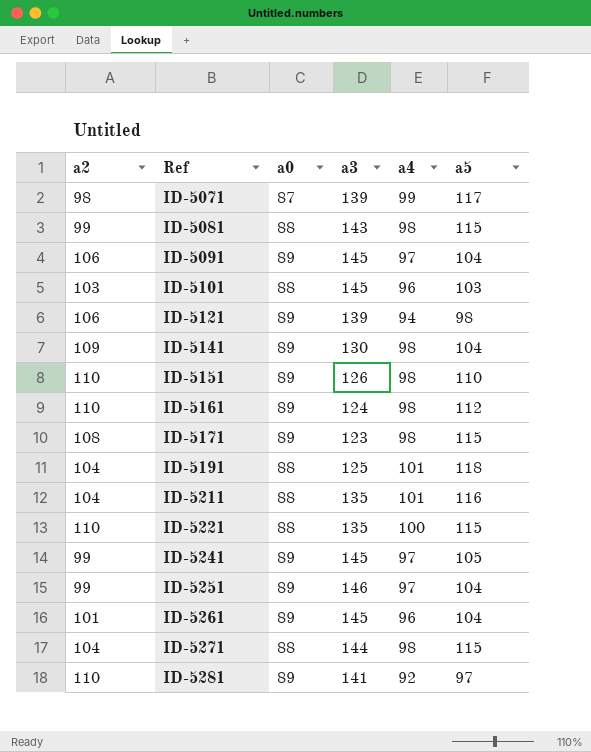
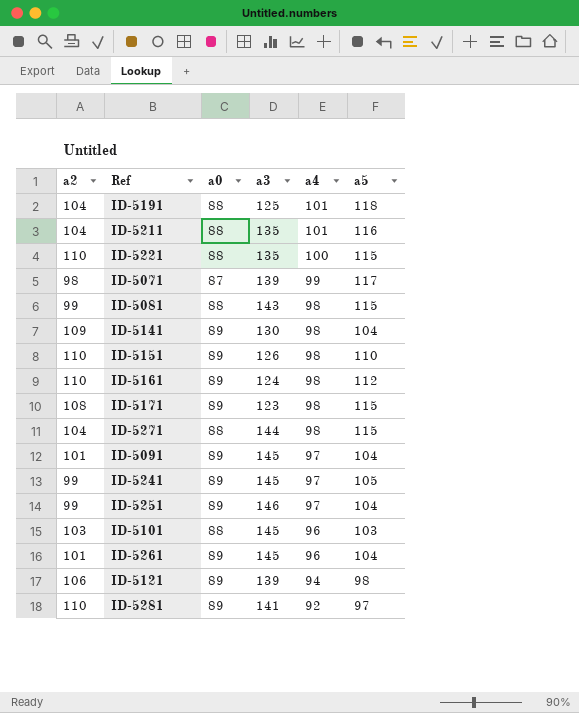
row order: Ref ascending -> a4 descending
ID-5091 | a2: 106 -> 101

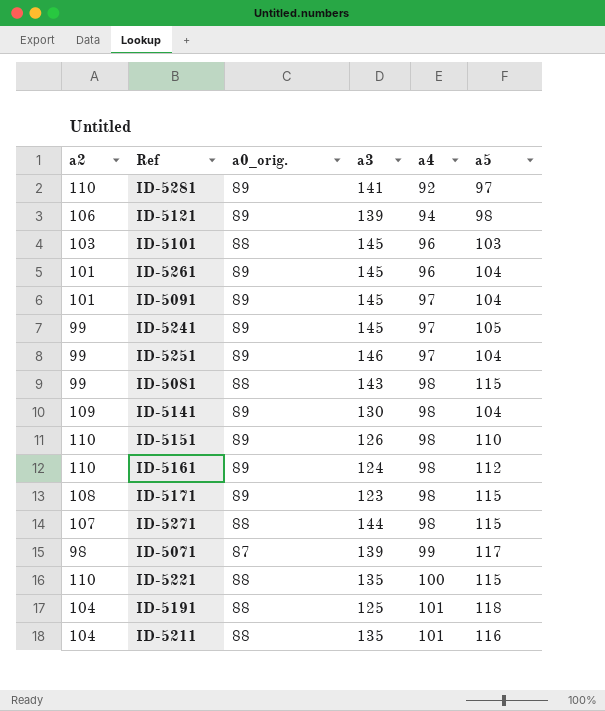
row order: a4 descending -> a4 ascending
column name: a0 -> a0_orig.
ID-5271 | a2: 104 -> 107

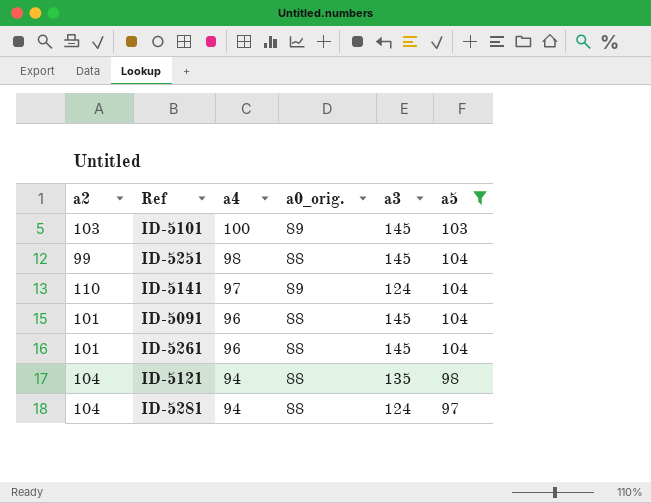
filter: none -> a5 <= 104
row order: a4 ascending -> a4 descending
column a4 | position: 5 -> 3
ID-5101 | a4: 96 -> 100
ID-5101 | a0_orig.: 88 -> 89
ID-5251 | a4: 97 -> 98
ID-5251 | a0_orig.: 89 -> 88
ID-5251 | a3: 146 -> 145
ID-5141 | a2: 109 -> 110
ID-5141 | a4: 98 -> 97
ID-5141 | a3: 130 -> 124
ID-5091 | a4: 97 -> 96
ID-5091 | a0_orig.: 89 -> 88
ID-5261 | a0_orig.: 89 -> 88
ID-5121 | a2: 106 -> 104
ID-5121 | a0_orig.: 89 -> 88
ID-5121 | a3: 139 -> 135
ID-5281 | a2: 110 -> 104
ID-5281 | a4: 92 -> 94
ID-5281 | a0_orig.: 89 -> 88
ID-5281 | a3: 141 -> 124

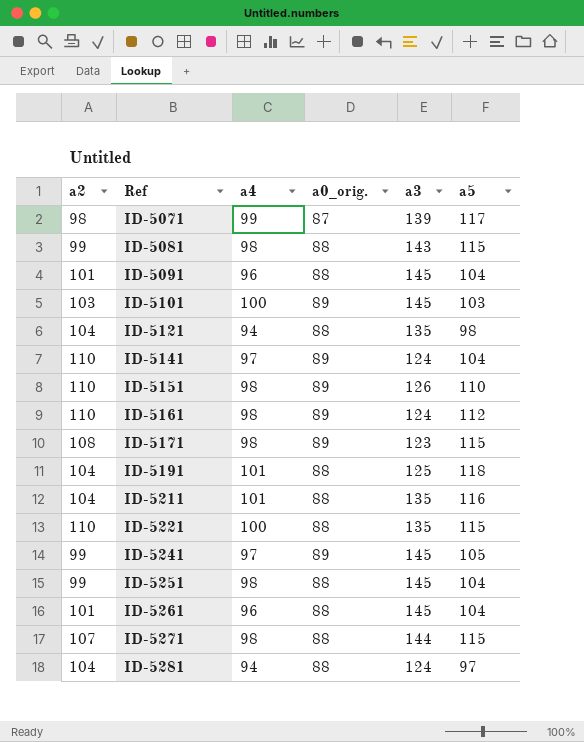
filter: a5 <= 104 -> none
row order: a4 descending -> Ref ascending

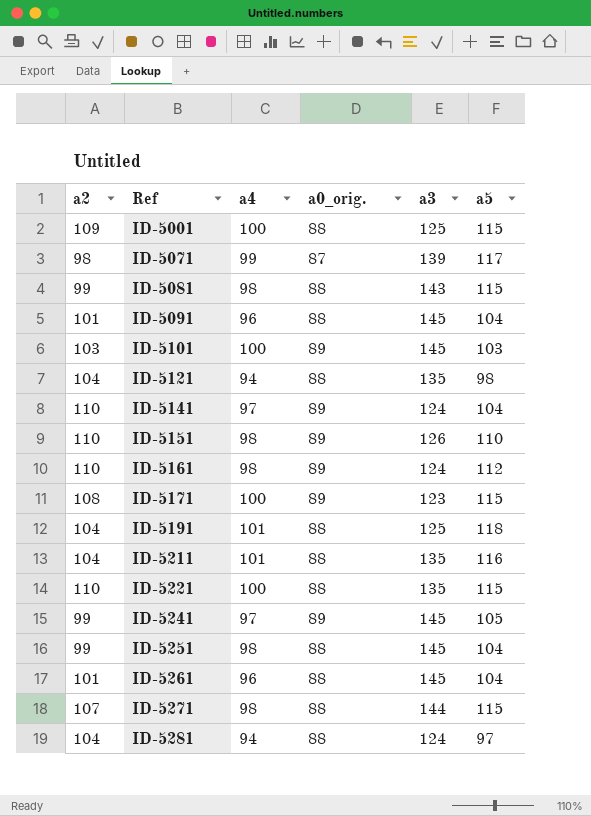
row ID-5001: none -> 109 | 100 | 88 | 125 | 115
ID-5171 | a4: 98 -> 100

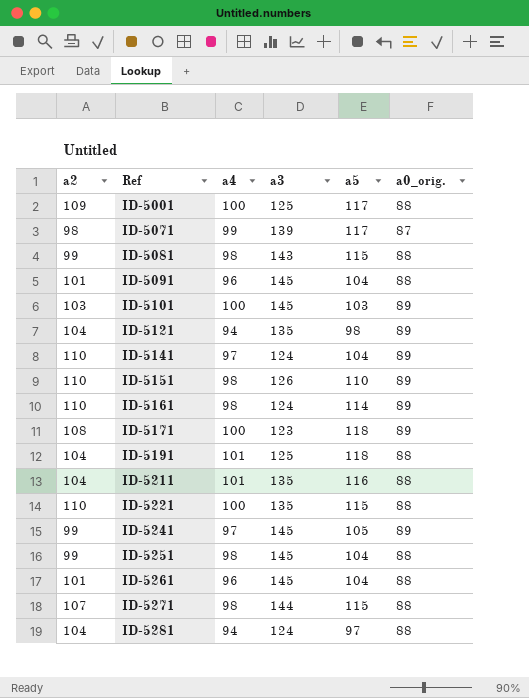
column a0_orig. | position: 4 -> 6
ID-5001 | a5: 115 -> 117
ID-5121 | a0_orig.: 88 -> 89
ID-5161 | a5: 112 -> 114
ID-5171 | a5: 115 -> 118

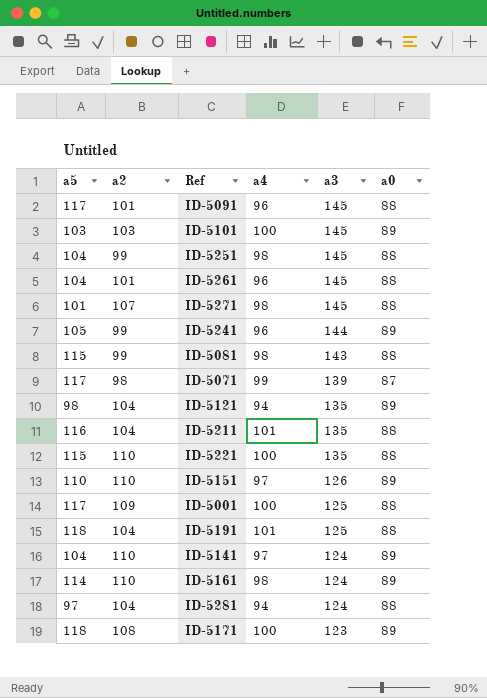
row order: Ref ascending -> a3 descending
column a5 | position: 5 -> 1
column name: a0_orig. -> a0
ID-5091 | a5: 104 -> 117
ID-5271 | a5: 115 -> 101
ID-5271 | a3: 144 -> 145
ID-5241 | a4: 97 -> 96
ID-5241 | a3: 145 -> 144
ID-5151 | a4: 98 -> 97

